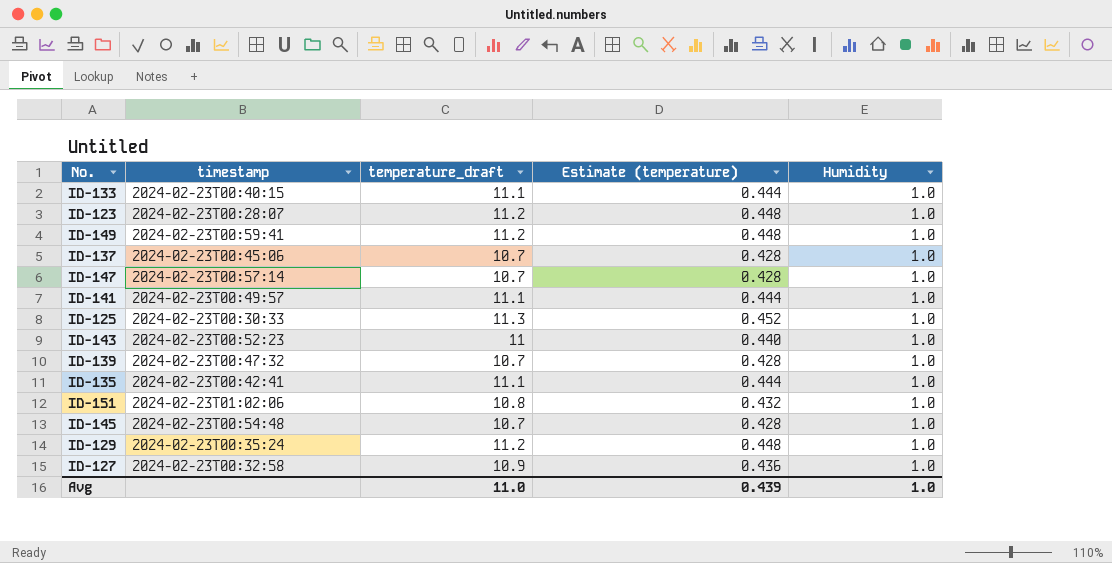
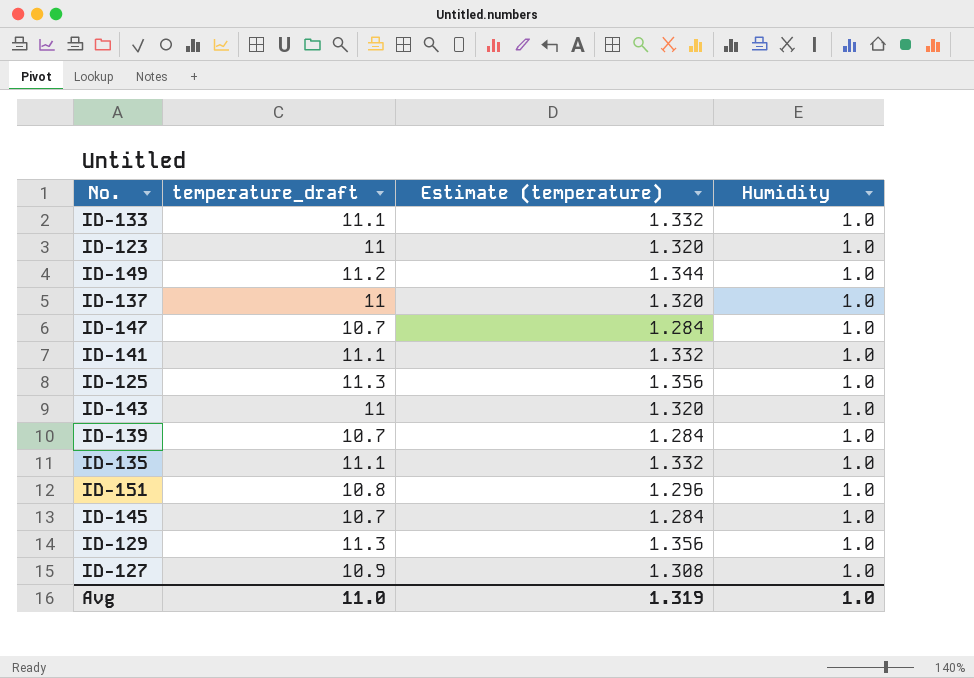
column timestamp | position: 2 -> none
column Estimate (temperature) | formula: [temperature_draft] * 0.04 -> [temperature_draft] * 0.12
ID-123 | temperature_draft: 11.2 -> 11
ID-137 | temperature_draft: 10.7 -> 11
ID-129 | temperature_draft: 11.2 -> 11.3
Avg | Estimate (temperature): 0.439 -> 1.319

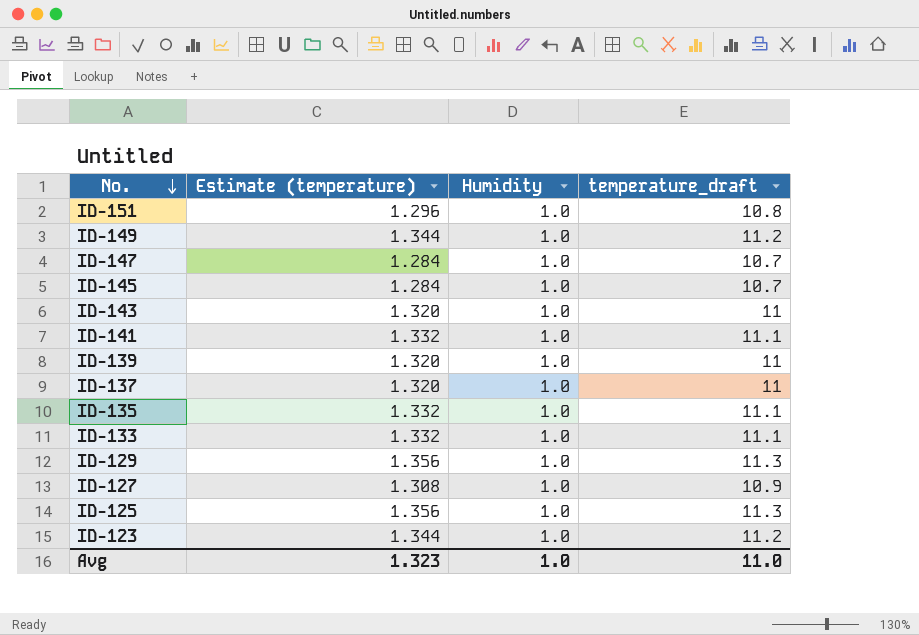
row order: none -> No. descending
column temperature_draft | position: 2 -> 4
ID-139 | Estimate (temperature): 1.284 -> 1.320
ID-139 | temperature_draft: 10.7 -> 11
ID-123 | Estimate (temperature): 1.320 -> 1.344
ID-123 | temperature_draft: 11 -> 11.2
Avg | Estimate (temperature): 1.319 -> 1.323

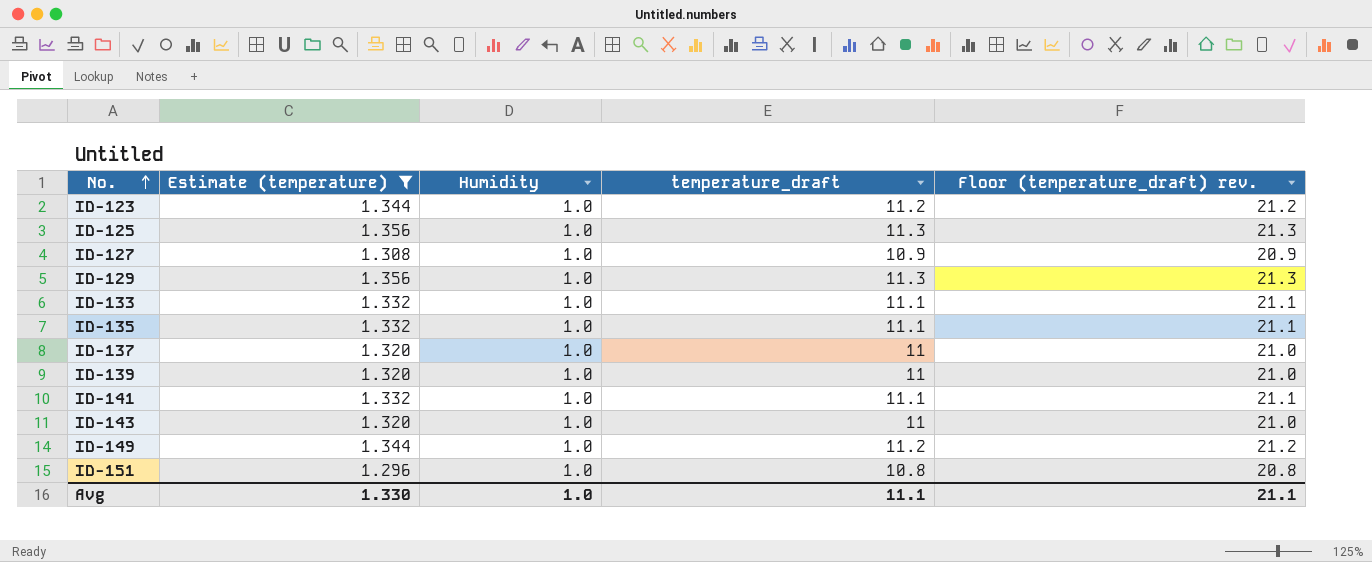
filter: none -> Estimate (temperature) != 1.284
row order: No. descending -> No. ascending
column Floor (temperature_draft) rev. | formula: none -> [temperature_draft] + 10
Avg | Estimate (temperature): 1.323 -> 1.330
Avg | temperature_draft: 11.0 -> 11.1

